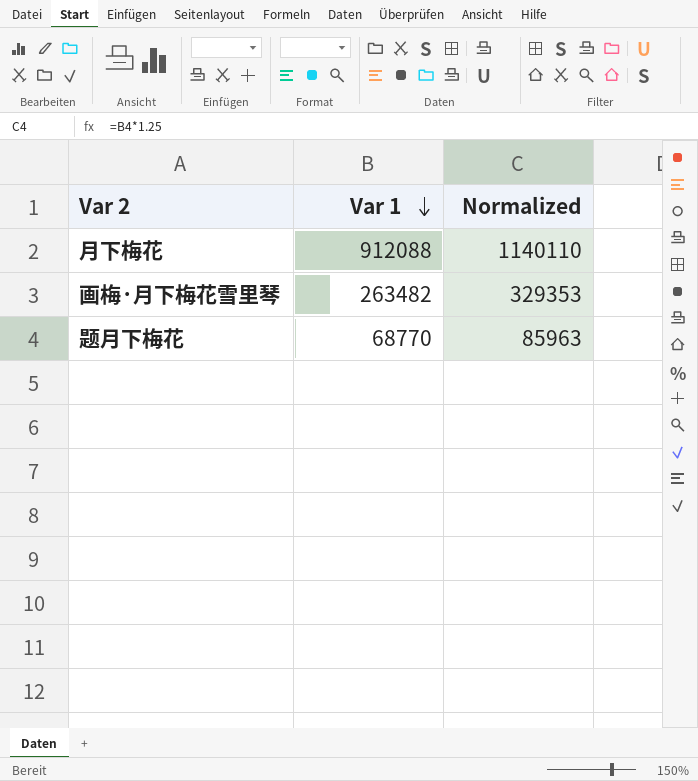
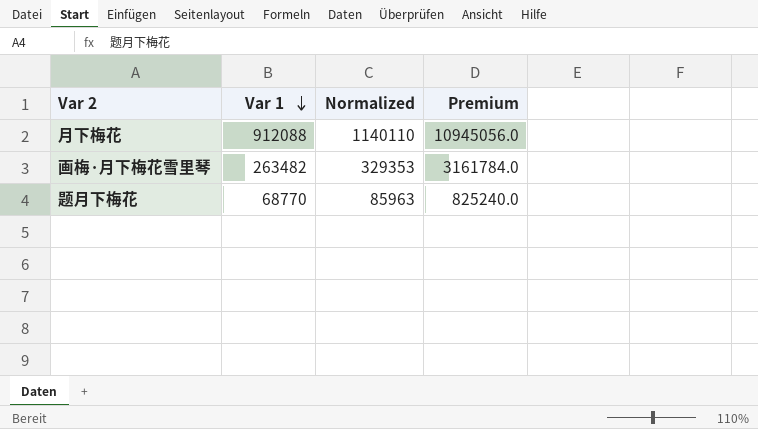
column Premium | formula: none -> [Var 1] * 12

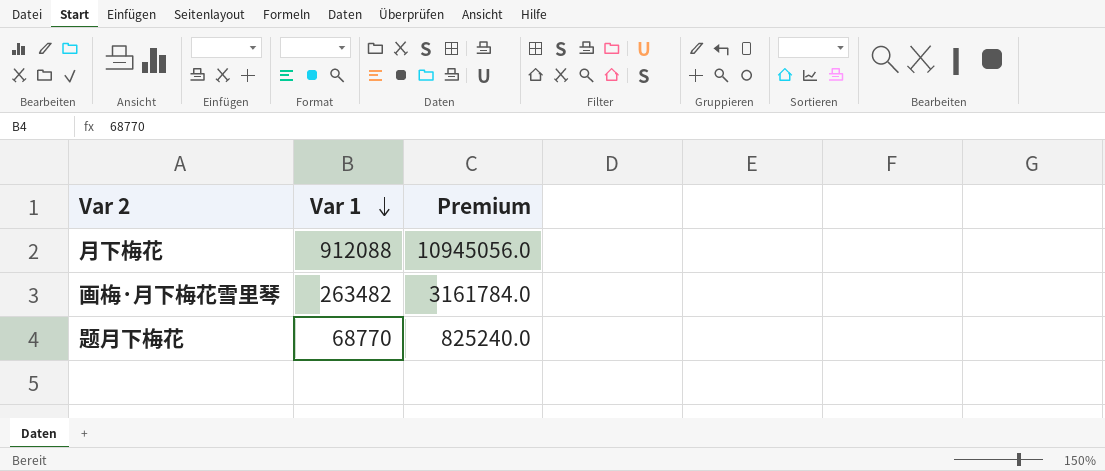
column Normalized | formula: [Var 1] * 1.25 -> none

